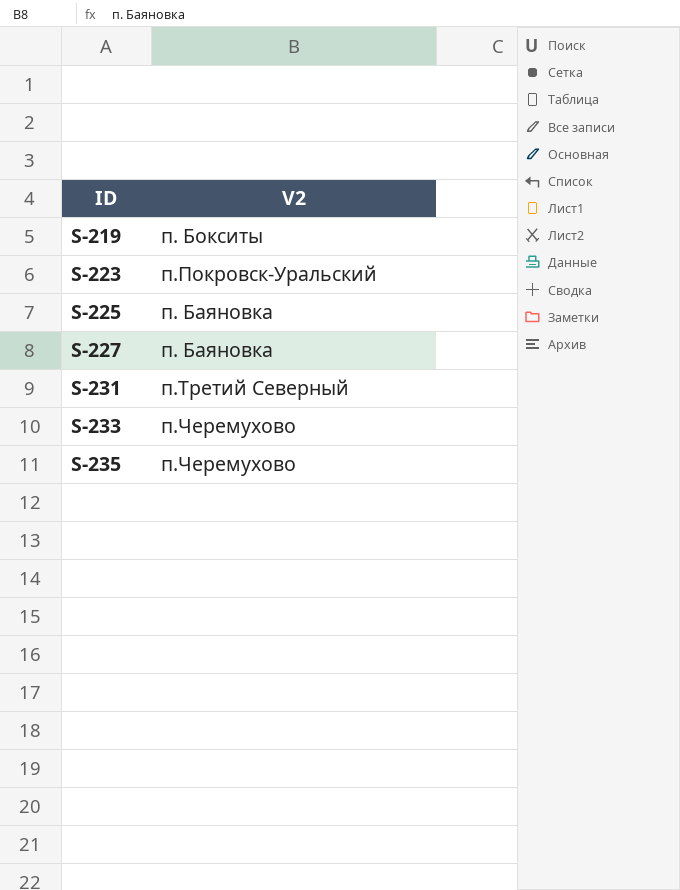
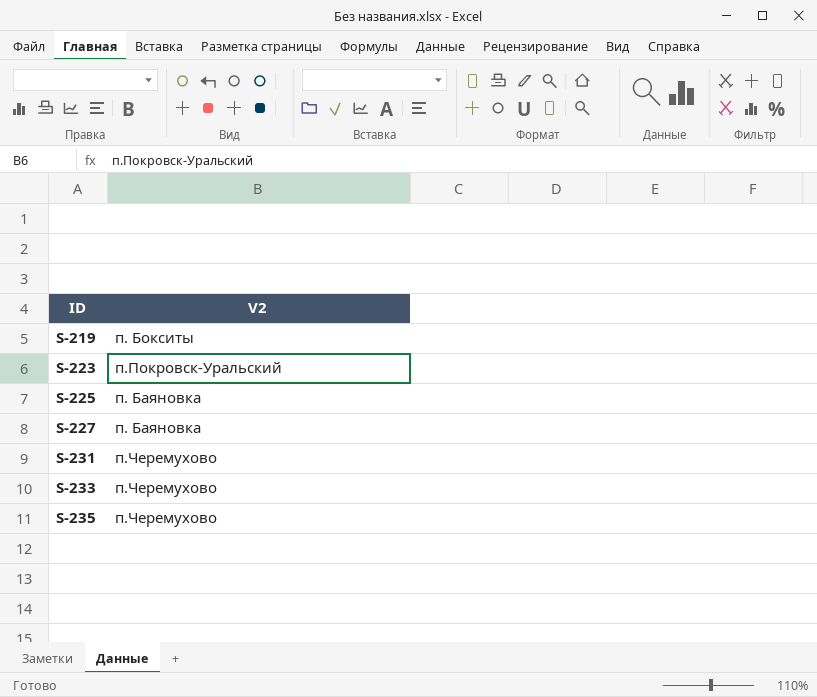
S-231 | V2: п.Третий Северный -> п.Черемухово

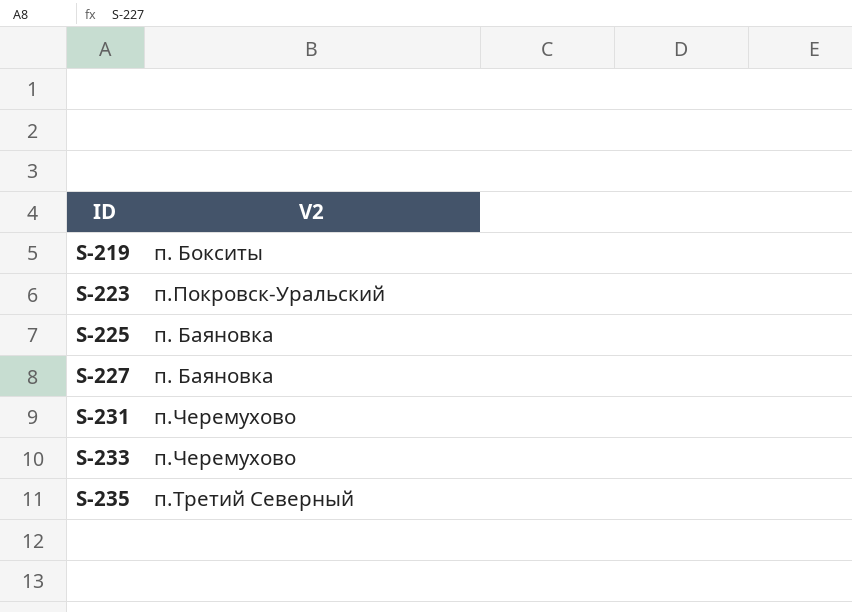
S-235 | V2: п.Черемухово -> п.Третий Северный

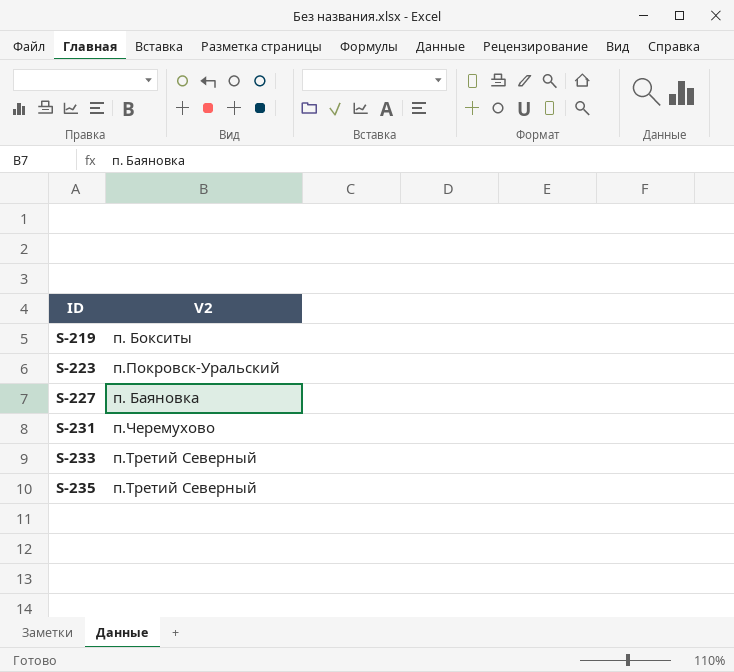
row S-225: п. Баяновка -> none
S-233 | V2: п.Черемухово -> п.Третий Северный

